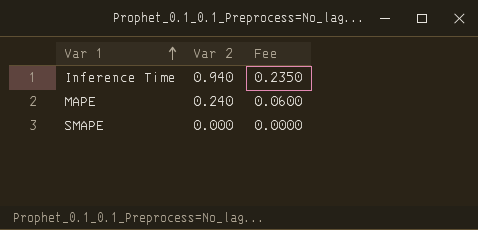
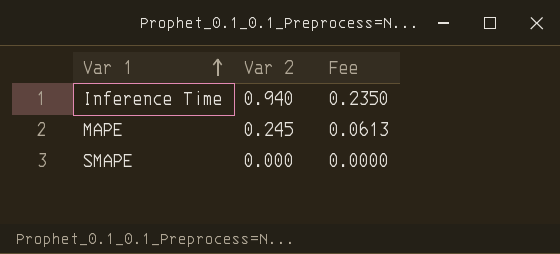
MAPE | Var 2: 0.240 -> 0.245
MAPE | Fee: 0.0600 -> 0.0613

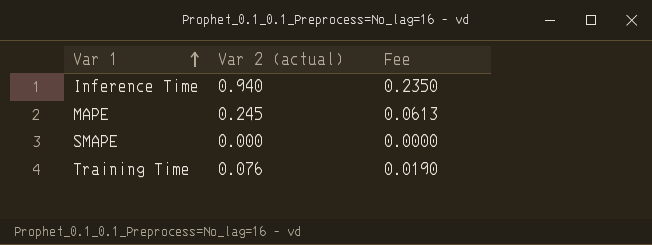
column name: Var 2 -> Var 2 (actual)
row Training Time: none -> 0.076 | 0.0190

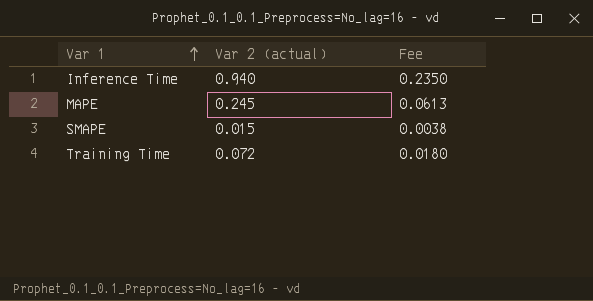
SMAPE | Var 2 (actual): 0.000 -> 0.015
SMAPE | Fee: 0.0000 -> 0.0038
Training Time | Var 2 (actual): 0.076 -> 0.072
Training Time | Fee: 0.0190 -> 0.0180

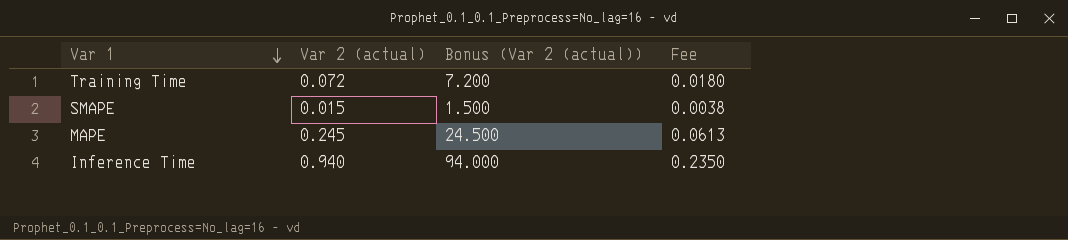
row order: Var 1 ascending -> Var 1 descending
column Bonus (Var 2 (actual)) | formula: none -> [Var 2 (actual)] * 100

